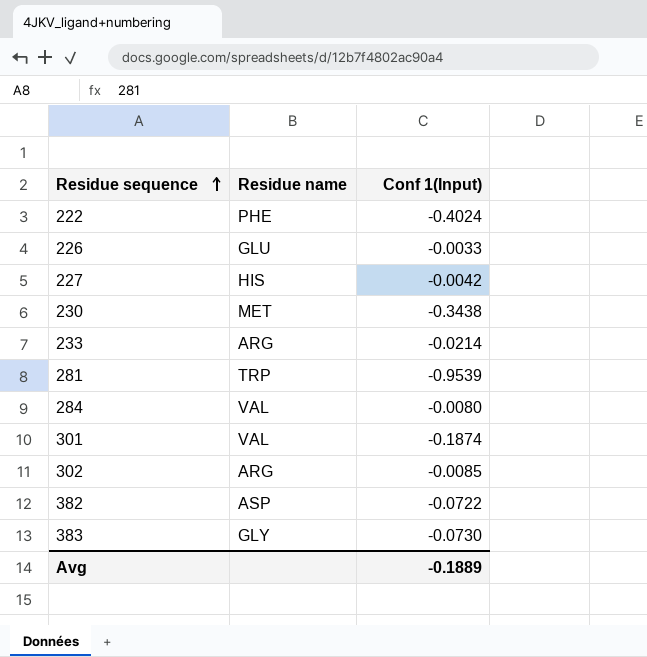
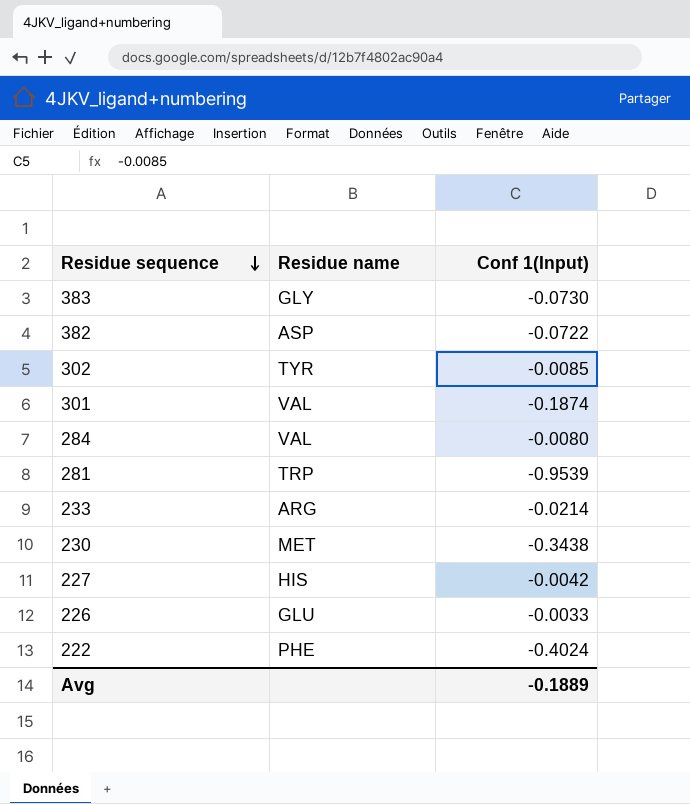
row order: Residue sequence ascending -> Residue sequence descending
302 | Residue name: ARG -> TYR

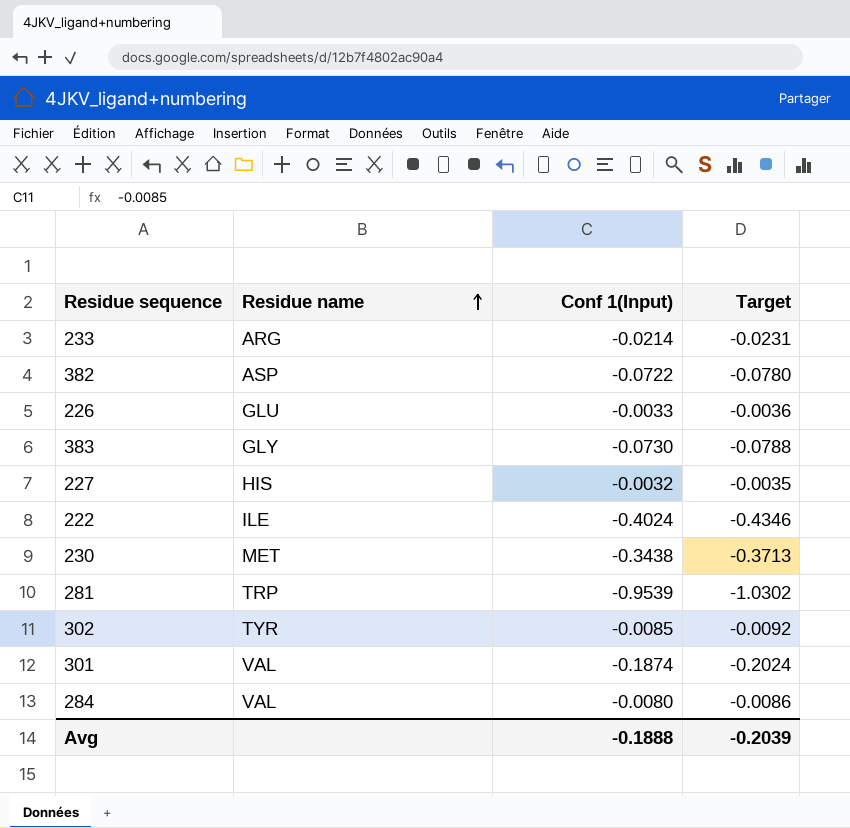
row order: Residue sequence descending -> Residue name ascending
column Target | formula: none -> [Conf 1(Input)] * 1.08
227 | Conf 1(Input): -0.0042 -> -0.0032
222 | Residue name: PHE -> ILE
Avg | Conf 1(Input): -0.1889 -> -0.1888

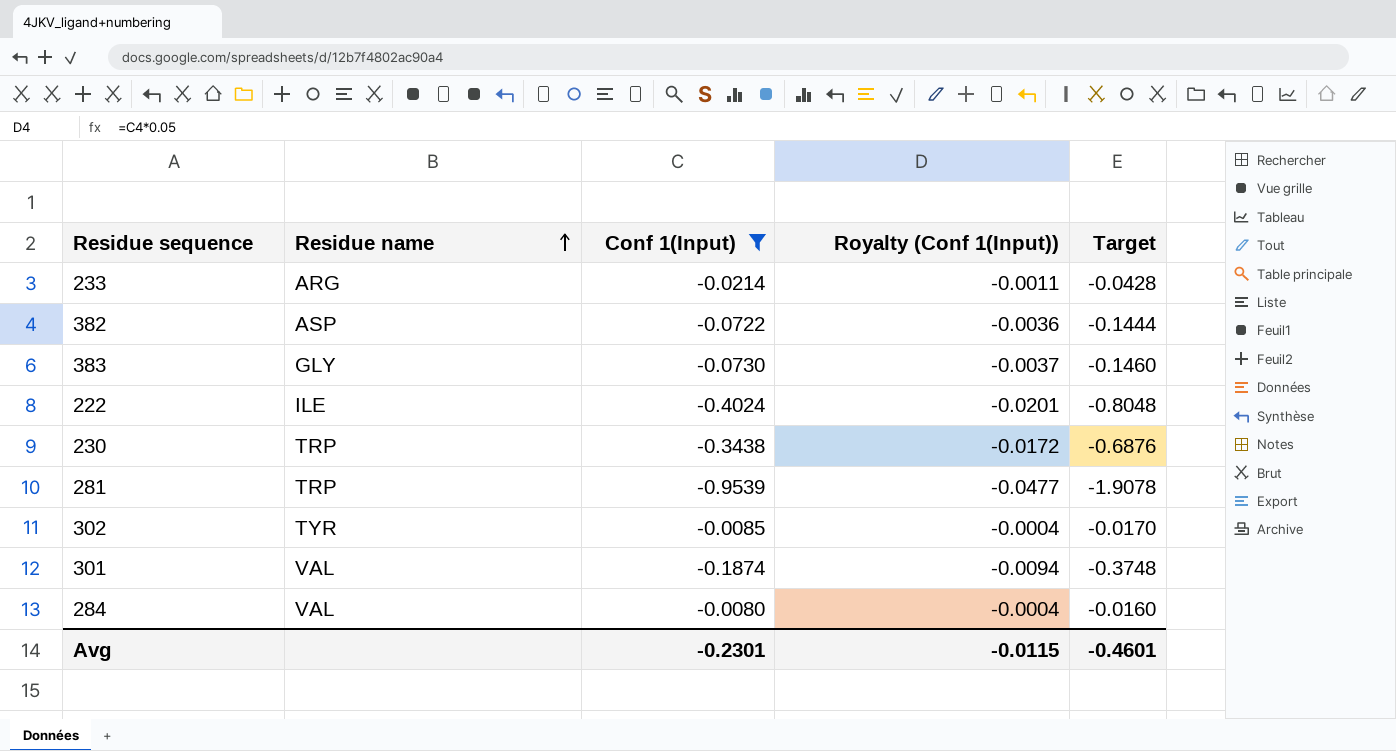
filter: none -> Conf 1(Input) <= -0.0080
column Royalty (Conf 1(Input)) | formula: none -> [Conf 1(Input)] * 0.05
column Target | formula: [Conf 1(Input)] * 1.08 -> [Conf 1(Input)] * 2
230 | Residue name: MET -> TRP
Avg | Conf 1(Input): -0.1888 -> -0.2301
Avg | Target: -0.2039 -> -0.4601

